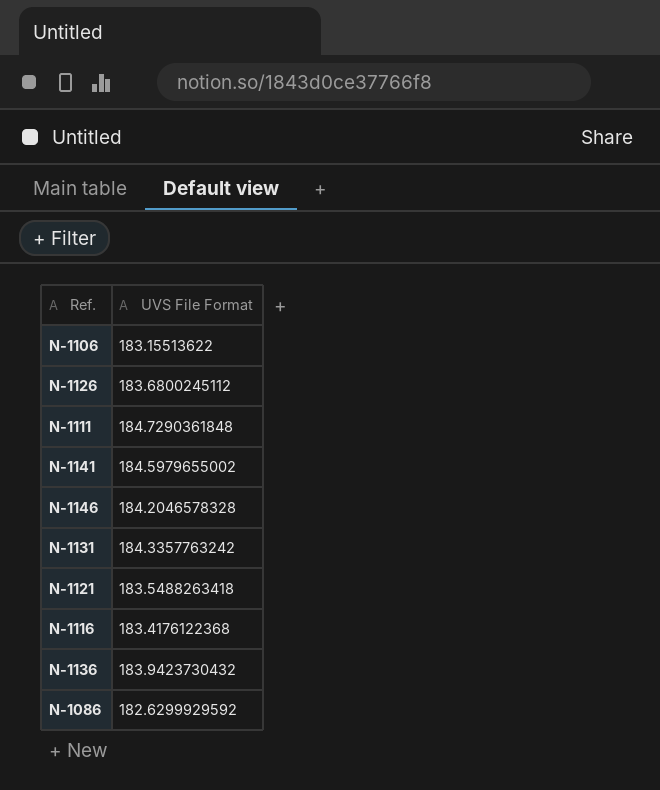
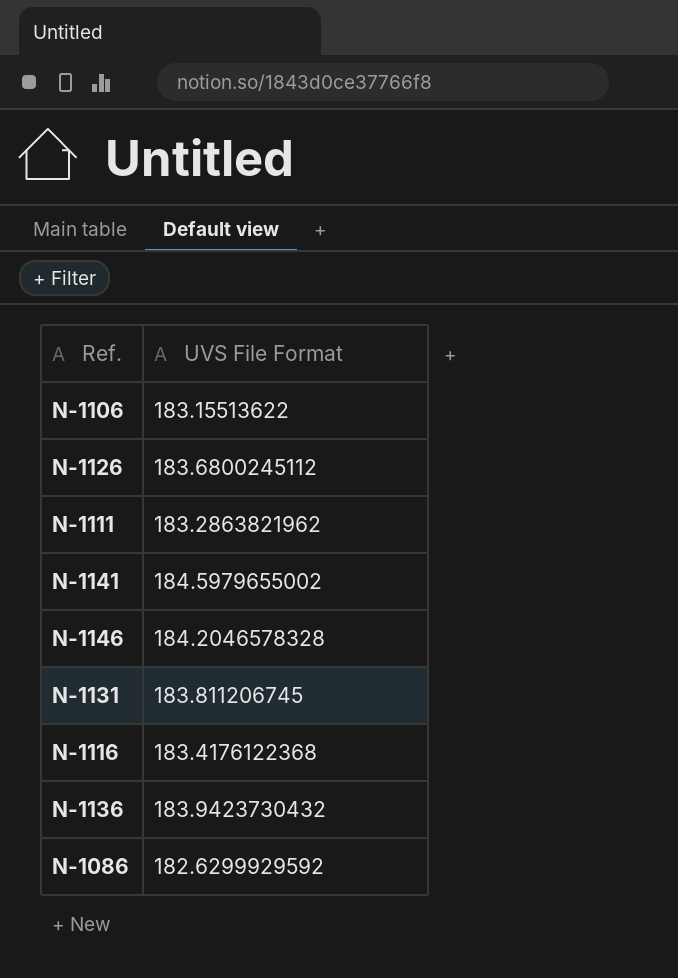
row N-1121: 183.5488263418 -> none
N-1111 | UVS File Format: 184.7290361848 -> 183.2863821962
N-1131 | UVS File Format: 184.3357763242 -> 183.811206745

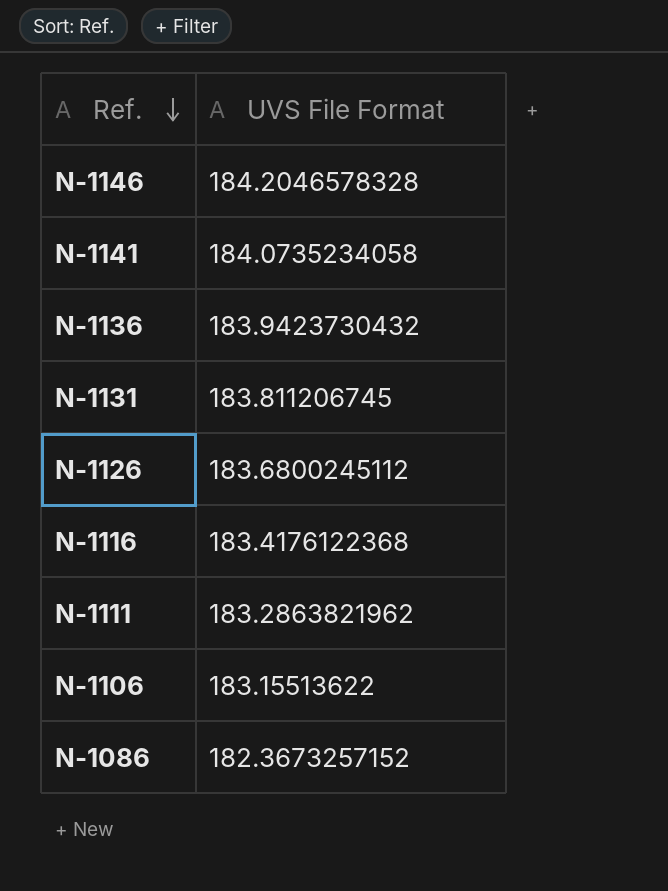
row order: none -> Ref. descending
N-1141 | UVS File Format: 184.5979655002 -> 184.0735234058
N-1086 | UVS File Format: 182.6299929592 -> 182.3673257152

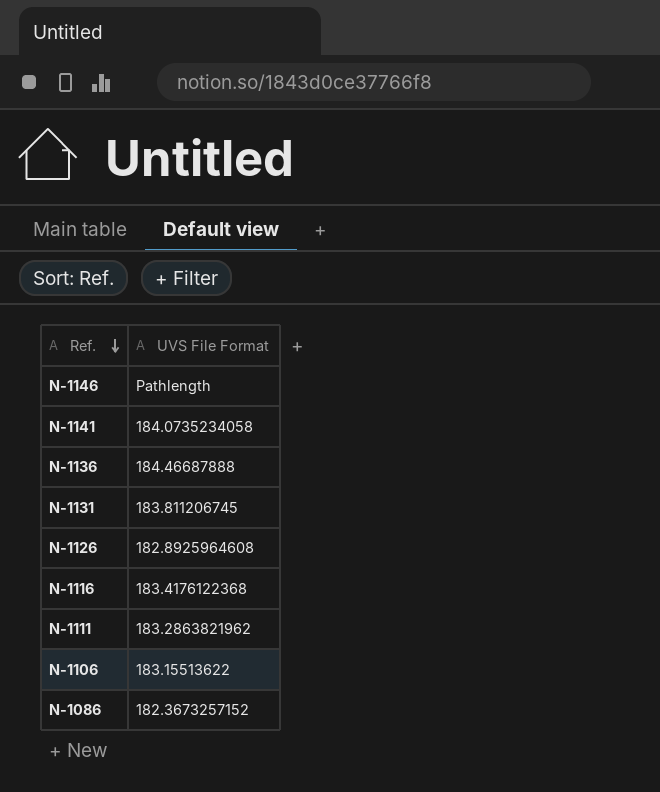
N-1146 | UVS File Format: 184.2046578328 -> Pathlength
N-1136 | UVS File Format: 183.9423730432 -> 184.46687888
N-1126 | UVS File Format: 183.6800245112 -> 182.8925964608

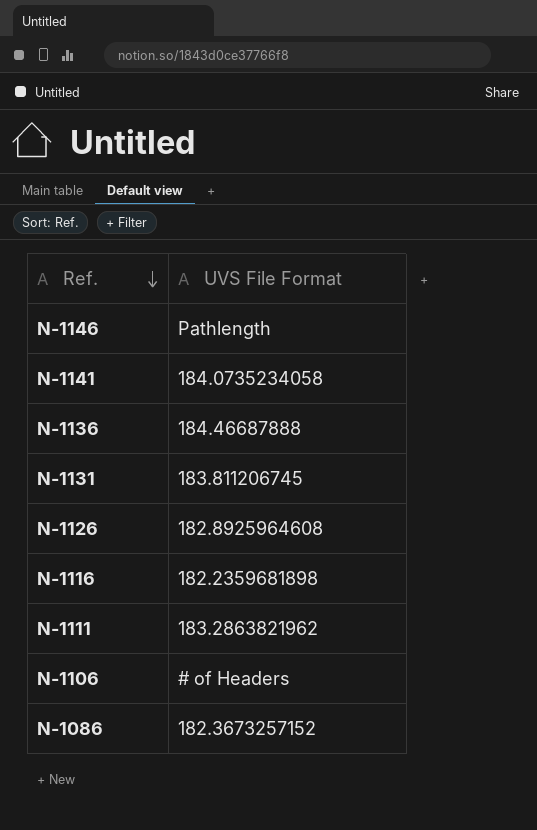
N-1116 | UVS File Format: 183.4176122368 -> 182.2359681898
N-1106 | UVS File Format: 183.15513622 -> # of Headers

